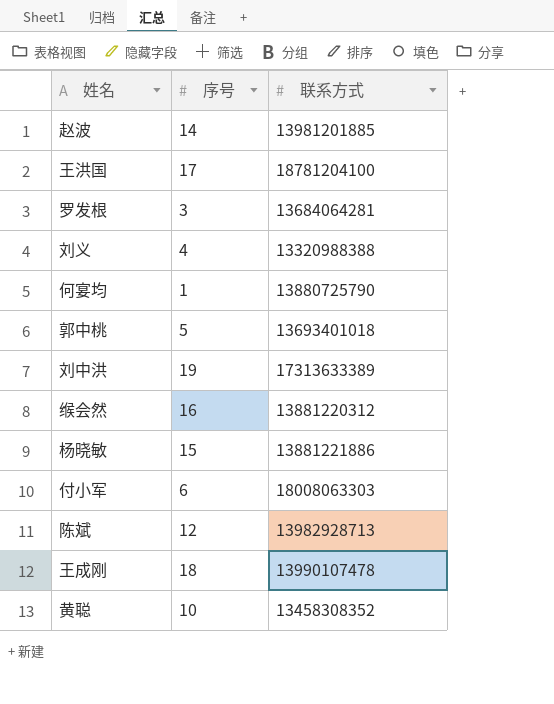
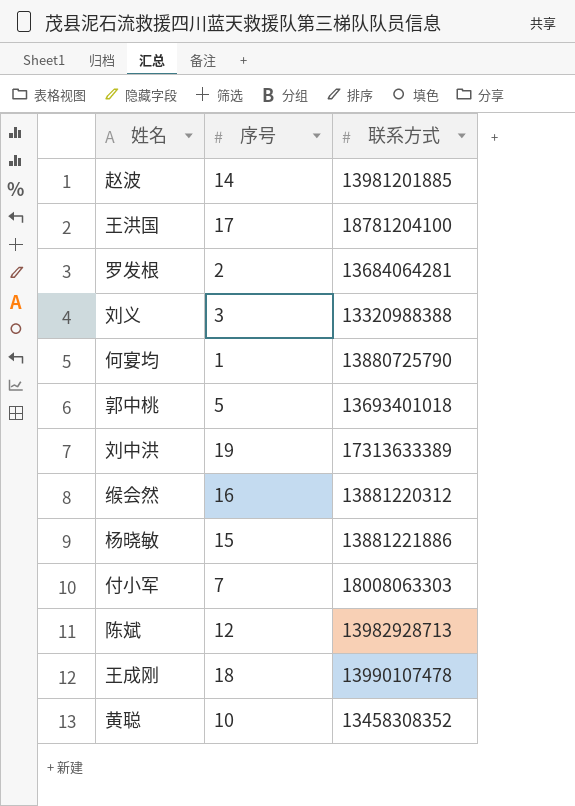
罗发根 | 序号: 3 -> 2
刘义 | 序号: 4 -> 3
付小军 | 序号: 6 -> 7

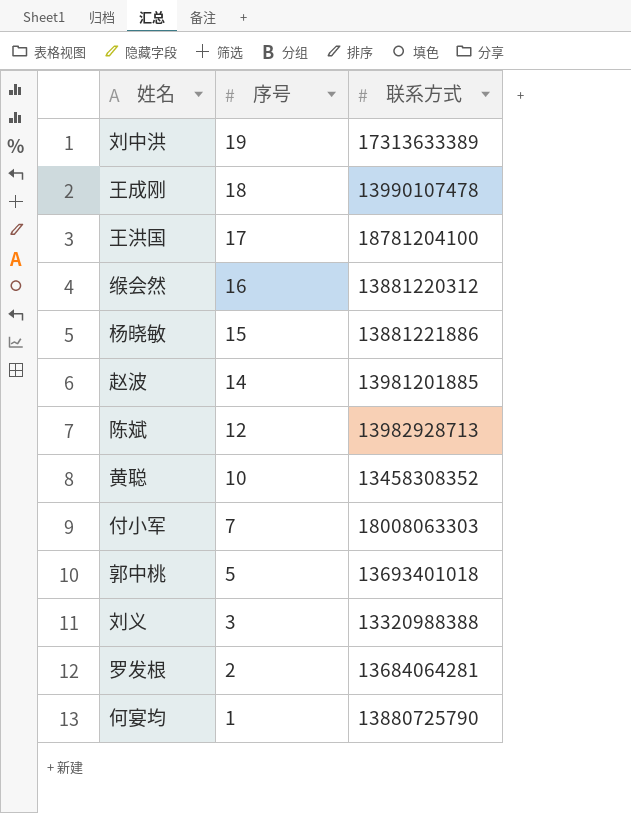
row order: none -> 序号 descending

